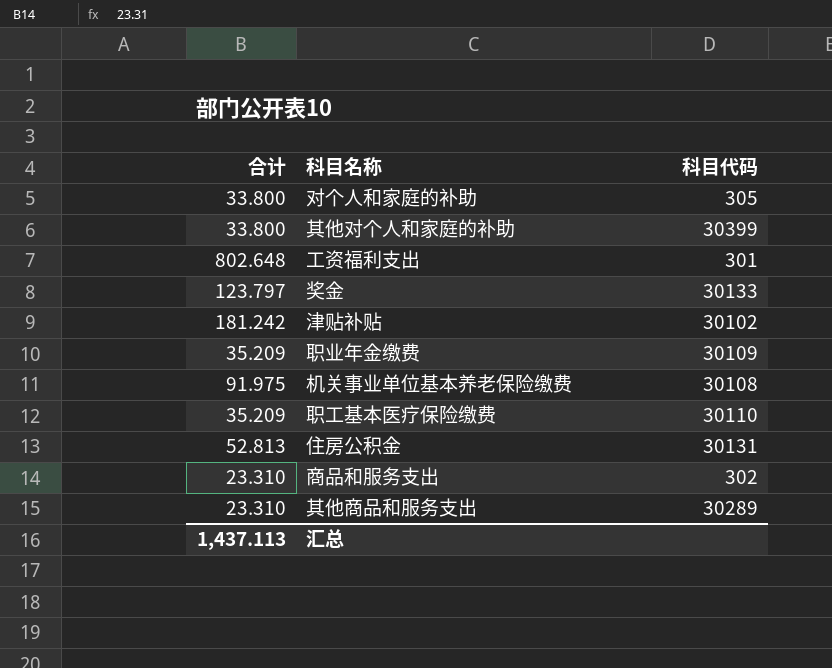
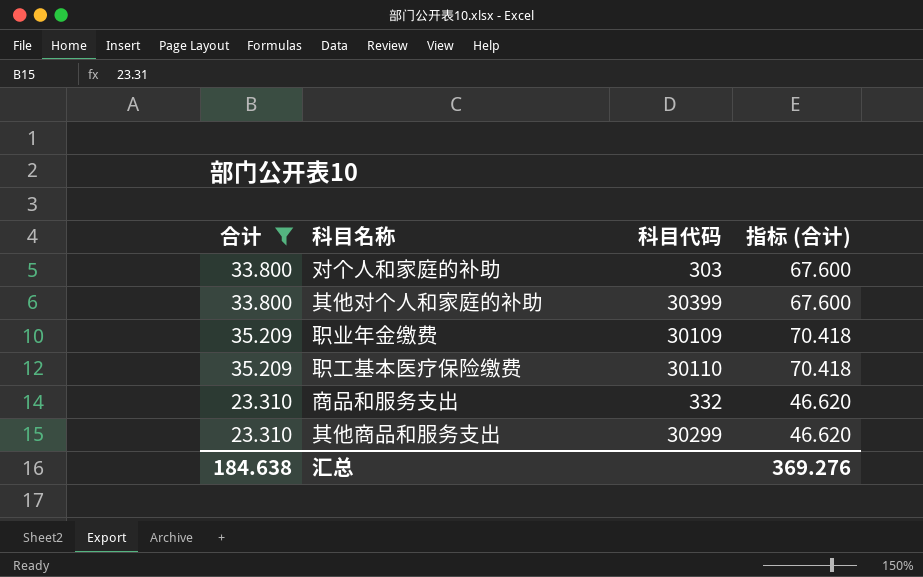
filter: none -> 合计 <= 35.209
column 指标 (合计) | formula: none -> [合计] * 2
对个人和家庭的补助 | 科目代码: 305 -> 303
商品和服务支出 | 科目代码: 302 -> 332
其他商品和服务支出 | 科目代码: 30289 -> 30299
汇总 | 合计: 1,437.113 -> 184.638

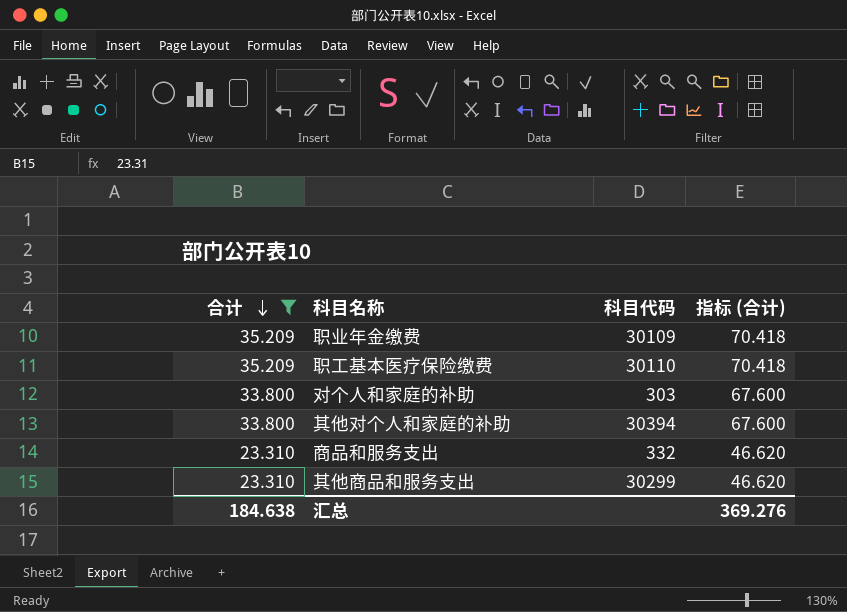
row order: none -> 合计 descending
其他对个人和家庭的补助 | 科目代码: 30399 -> 30394

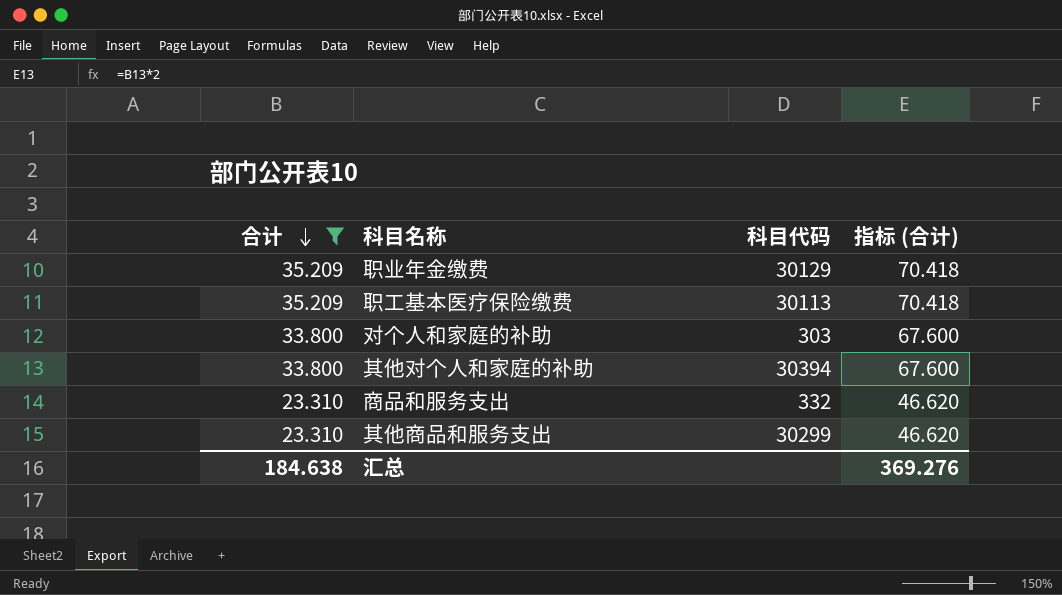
职业年金缴费 | 科目代码: 30109 -> 30129
职工基本医疗保险缴费 | 科目代码: 30110 -> 30113

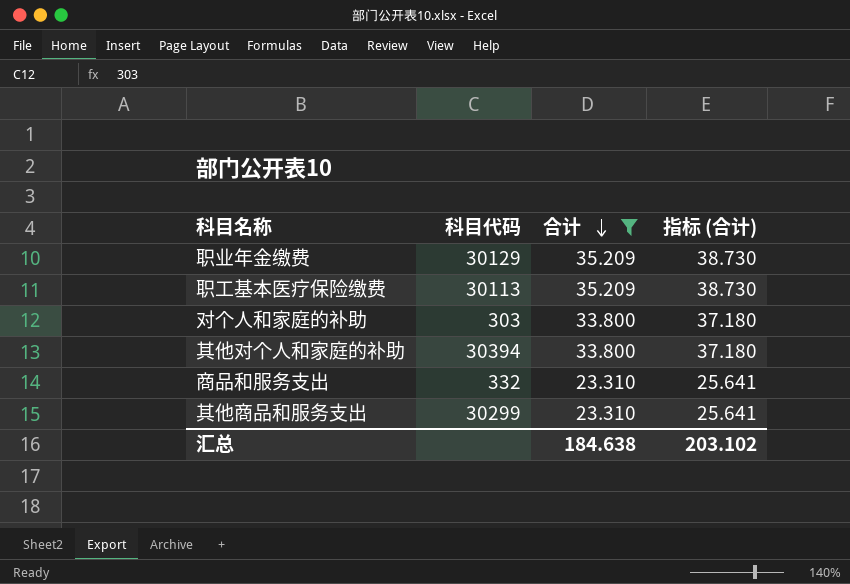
column 合计 | position: 1 -> 3
column 指标 (合计) | formula: [合计] * 2 -> [合计] * 1.1
汇总 | 指标 (合计): 369.276 -> 203.102

